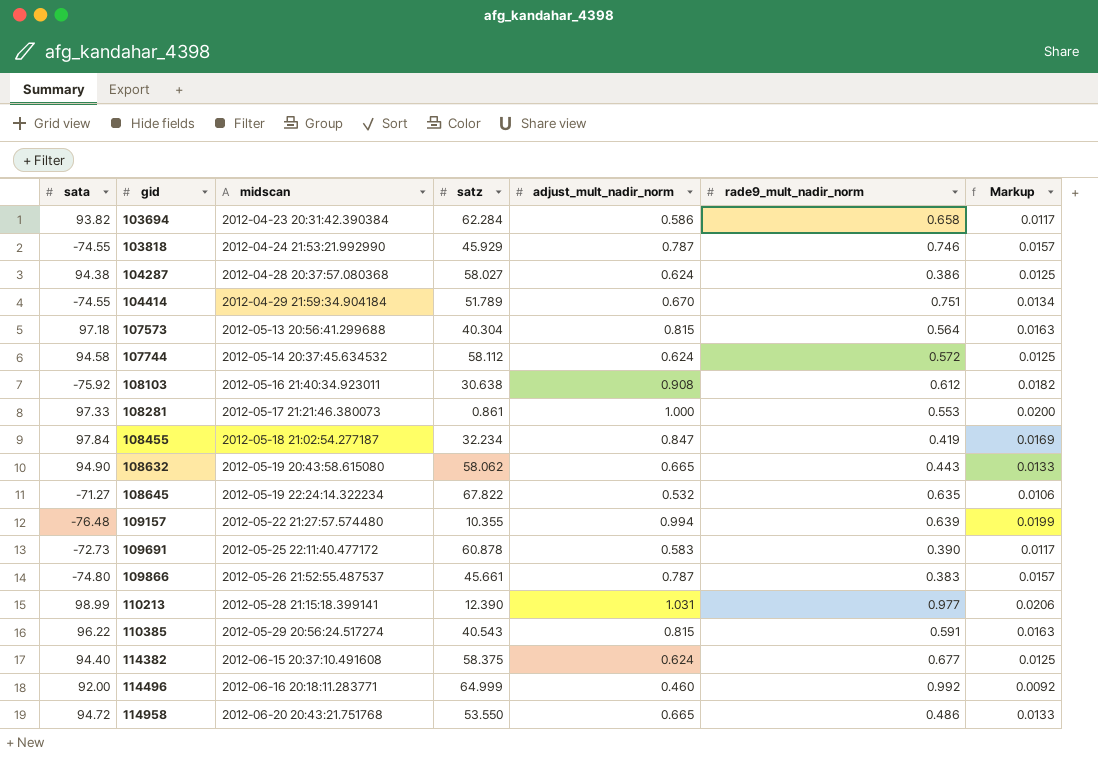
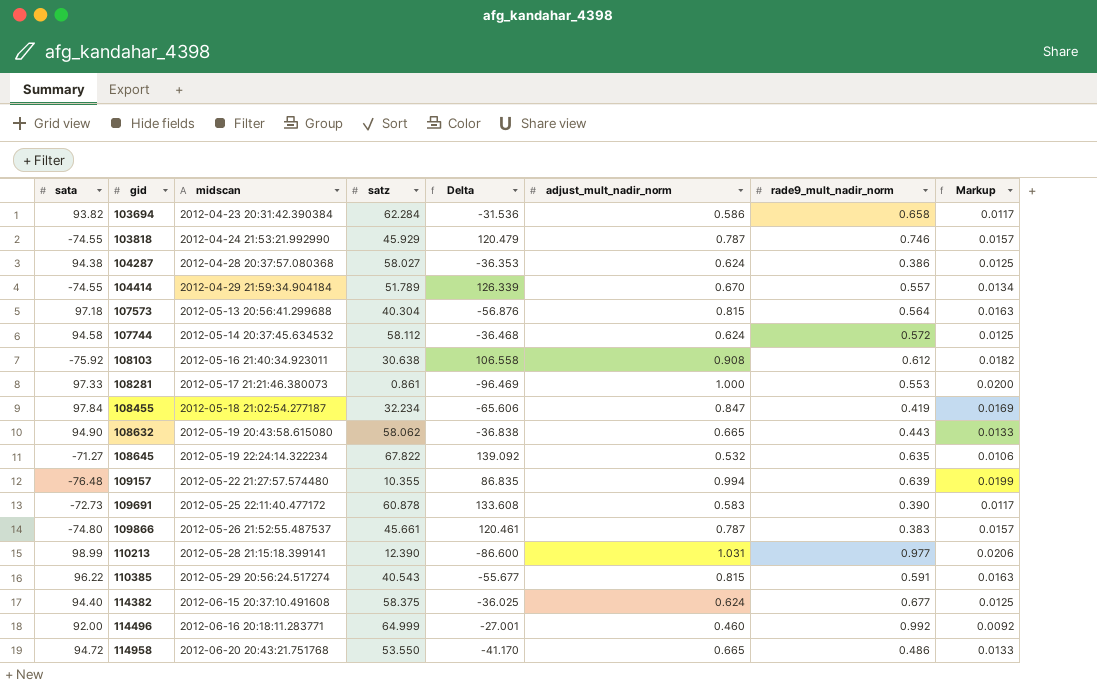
column Delta | formula: none -> [satz] - [sata]
104414 | rade9_mult_nadir_norm: 0.751 -> 0.557

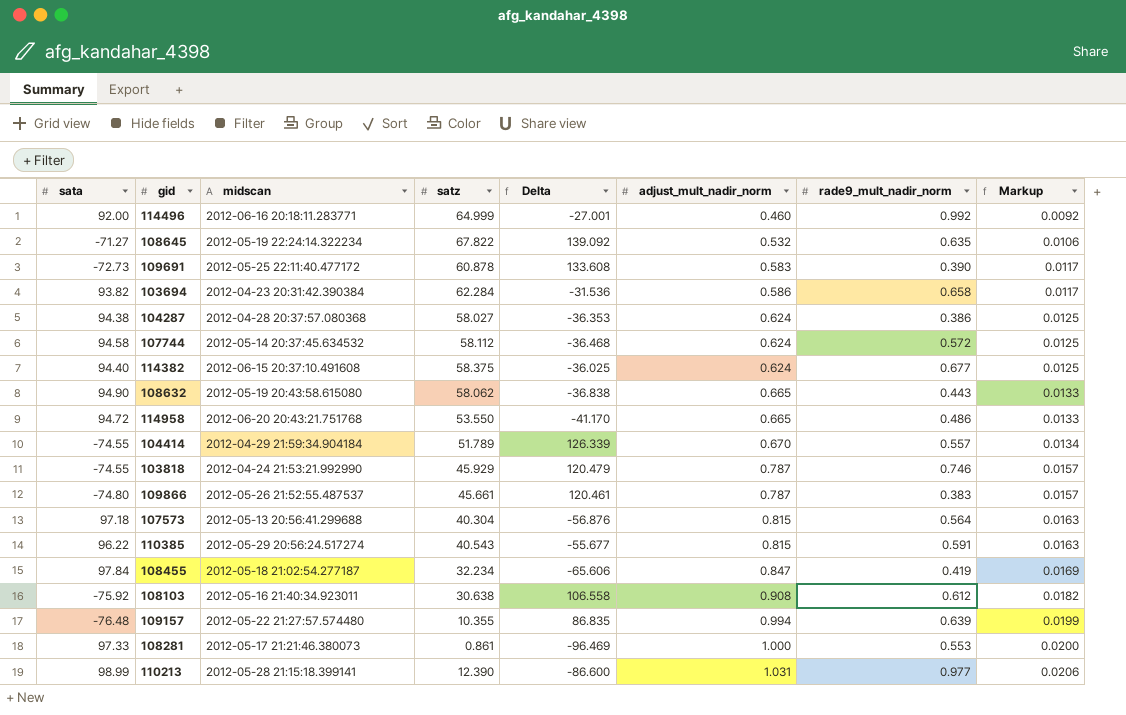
row order: gid ascending -> adjust_mult_nadir_norm ascending

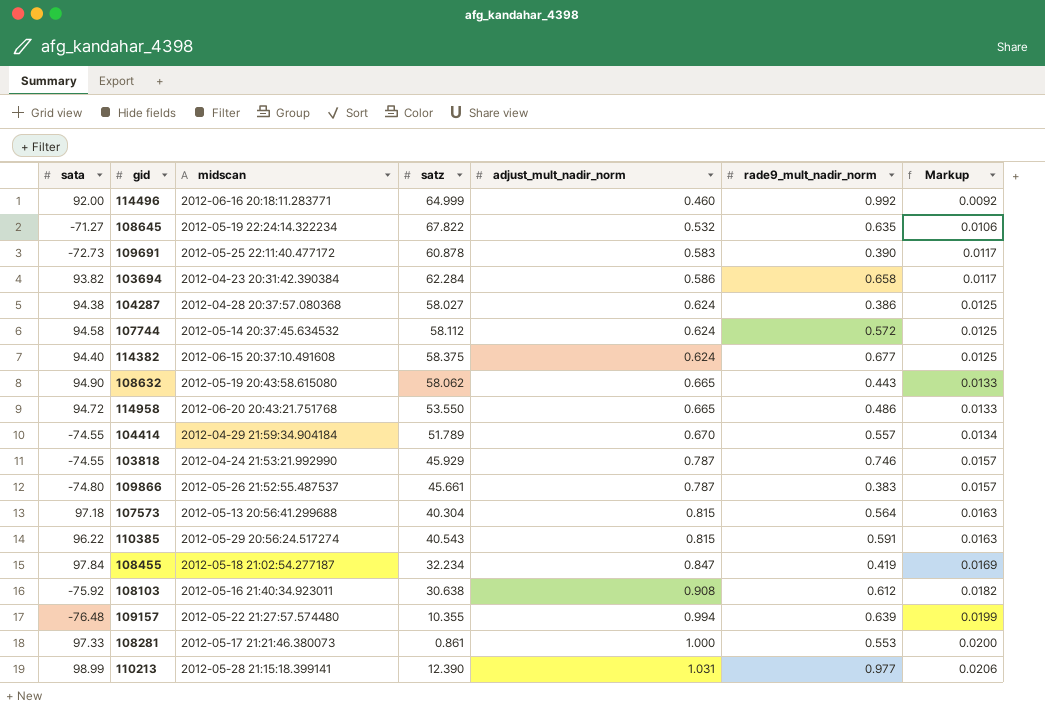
column Delta | formula: [satz] - [sata] -> none

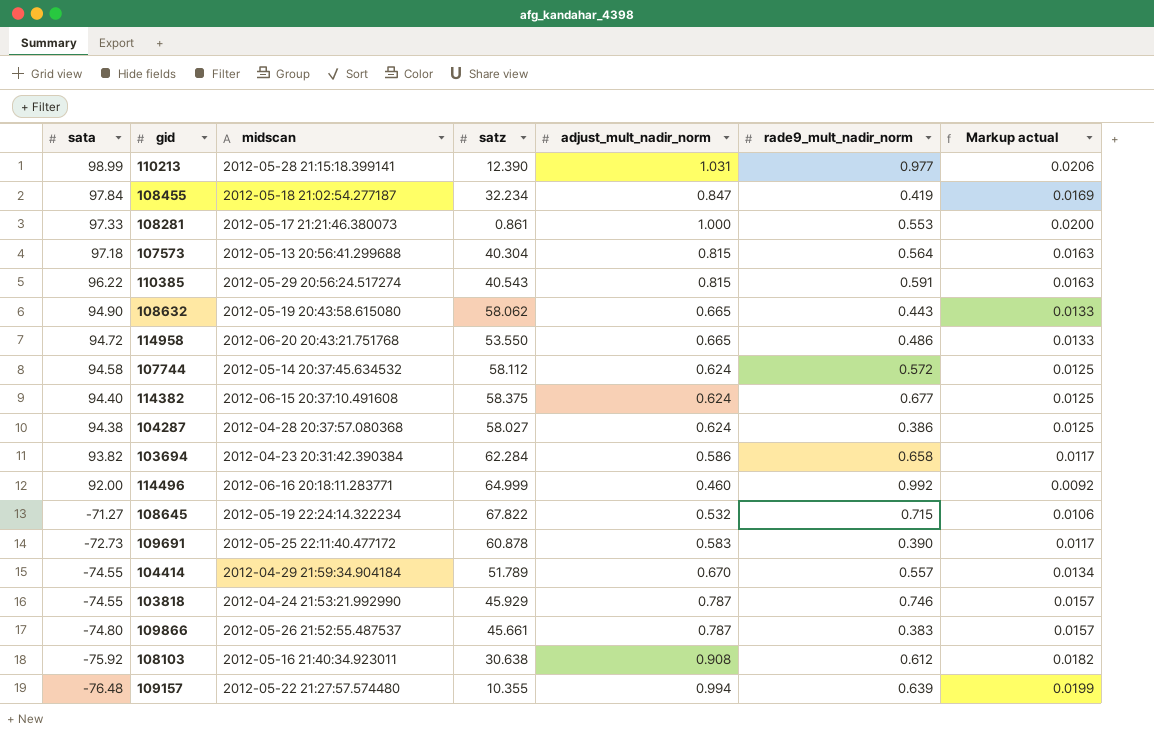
row order: adjust_mult_nadir_norm ascending -> sata descending
column name: Markup -> Markup actual
108645 | rade9_mult_nadir_norm: 0.635 -> 0.715

